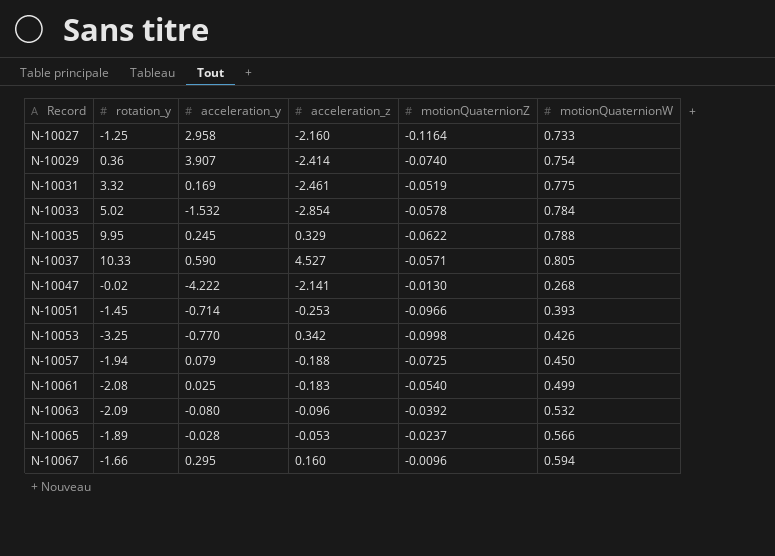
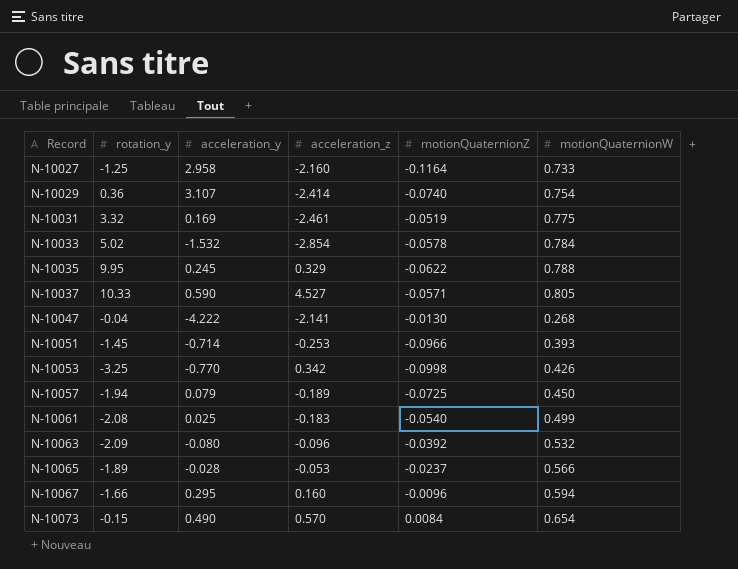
N-10029 | acceleration_y: 3.907 -> 3.107
N-10047 | rotation_y: -0.02 -> -0.04
N-10057 | acceleration_z: -0.188 -> -0.189
row N-10073: none -> -0.15 | 0.490 | 0.570 | 0.0084 | 0.654

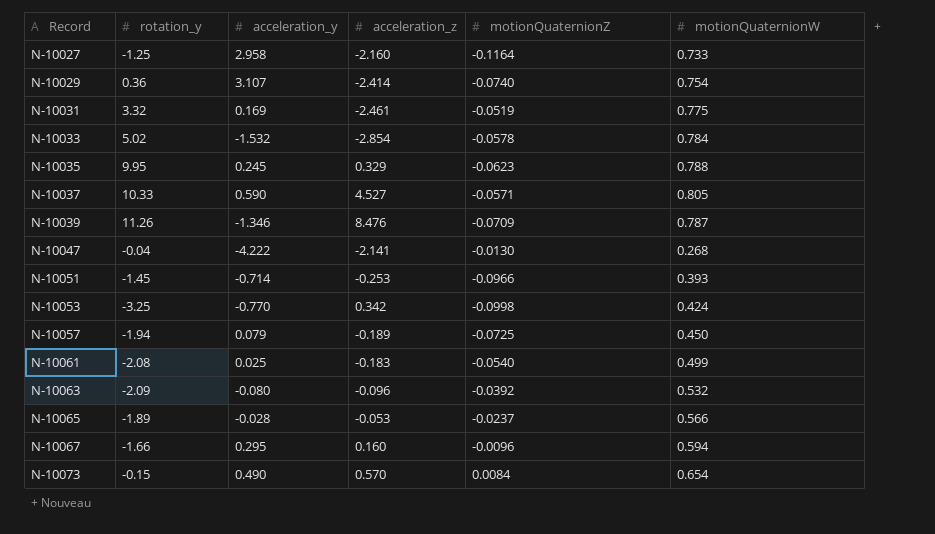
N-10035 | motionQuaternionZ: -0.0622 -> -0.0623
row N-10039: none -> 11.26 | -1.346 | 8.476 | -0.0709 | 0.787
N-10053 | motionQuaternionW: 0.426 -> 0.424

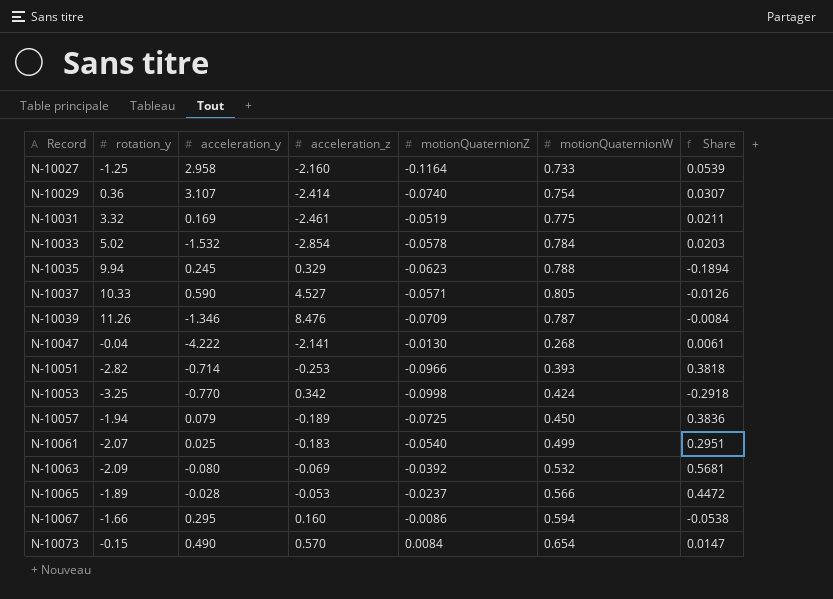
column Share | formula: none -> [motionQuaternionZ] / [acceleration_z]
N-10035 | rotation_y: 9.95 -> 9.94
N-10051 | rotation_y: -1.45 -> -2.82
N-10061 | rotation_y: -2.08 -> -2.07
N-10063 | acceleration_z: -0.096 -> -0.069
N-10067 | motionQuaternionZ: -0.0096 -> -0.0086

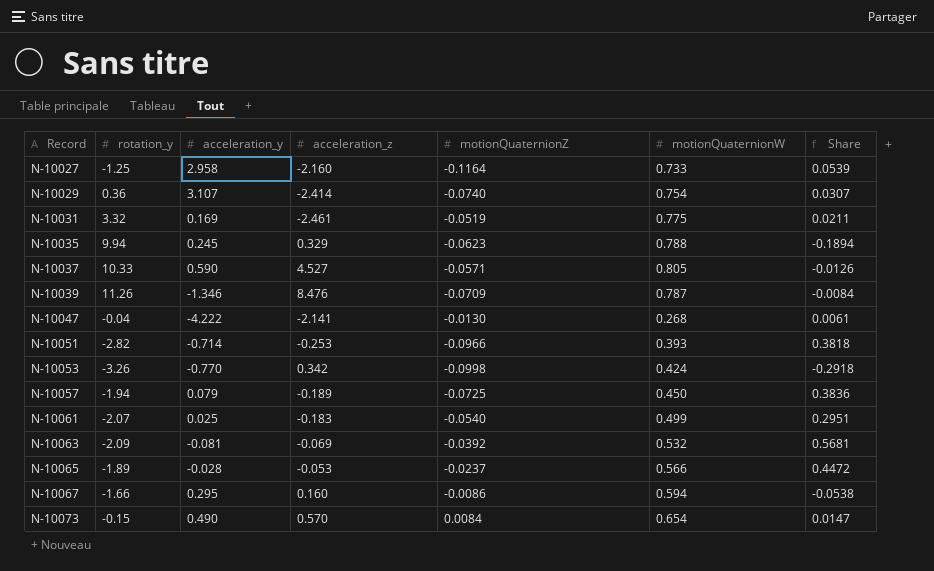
row N-10033: 5.02 | -1.532 | -2.854 | -0.0578 | 0.784 | 0.0203 -> none
N-10053 | rotation_y: -3.25 -> -3.26
N-10063 | acceleration_y: -0.080 -> -0.081

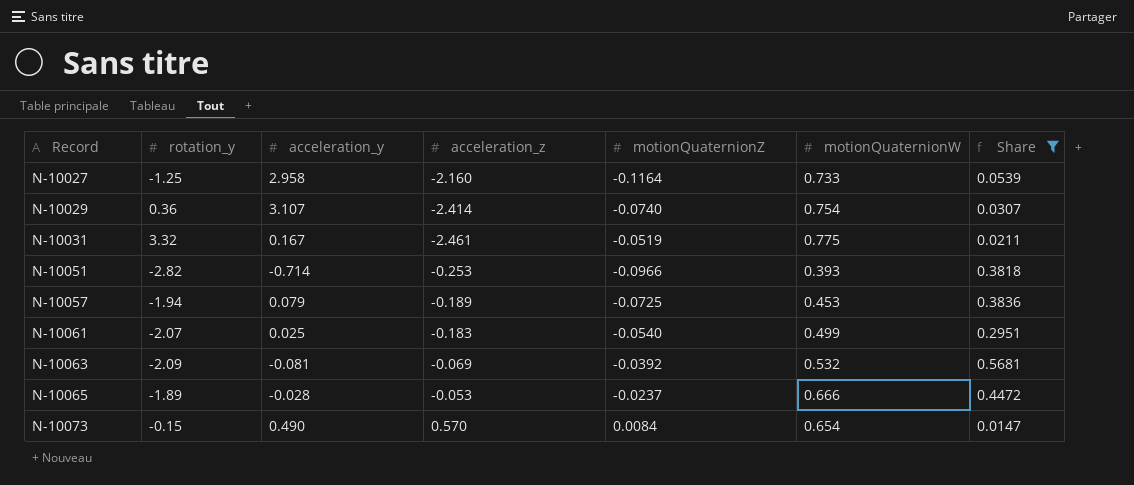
filter: none -> Share >= 0.0147
N-10031 | acceleration_y: 0.169 -> 0.167
N-10057 | motionQuaternionW: 0.450 -> 0.453
N-10065 | motionQuaternionW: 0.566 -> 0.666

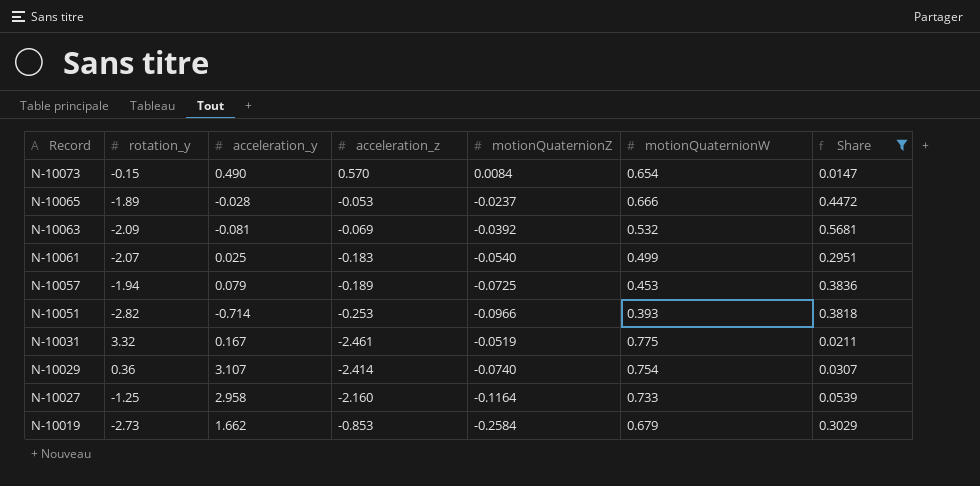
row order: Record ascending -> Record descending
row N-10019: none -> -2.73 | 1.662 | -0.853 | -0.2584 | 0.679 | 0.3029

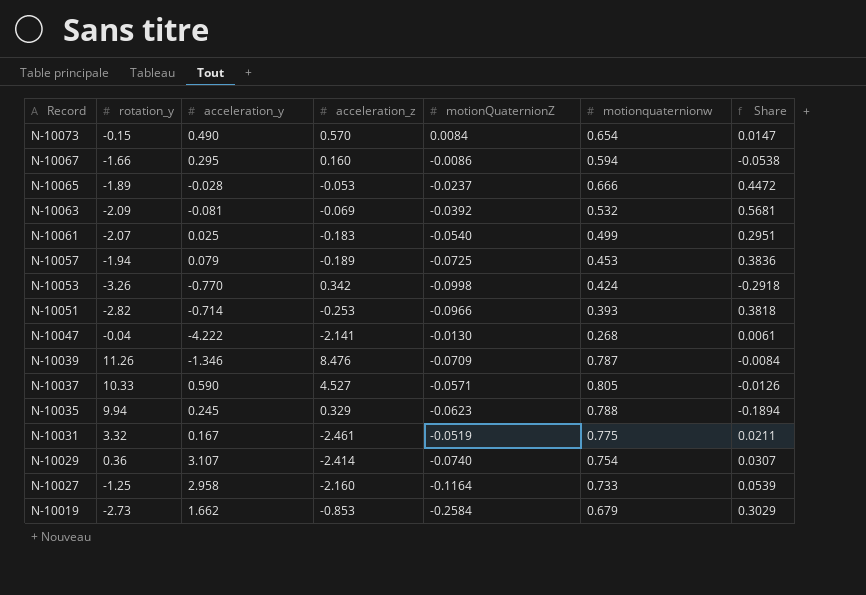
filter: Share >= 0.0147 -> none
column name: motionQuaternionW -> motionquaternionw

